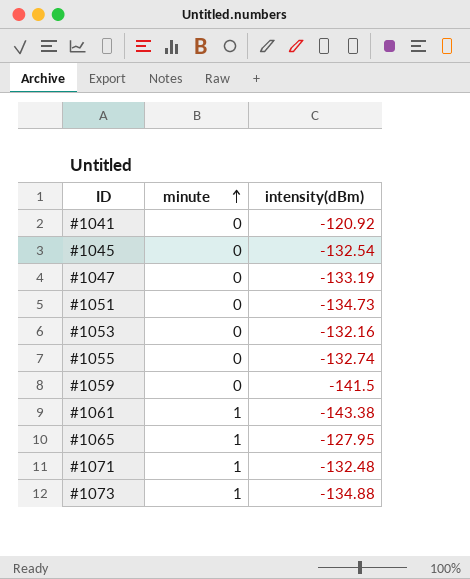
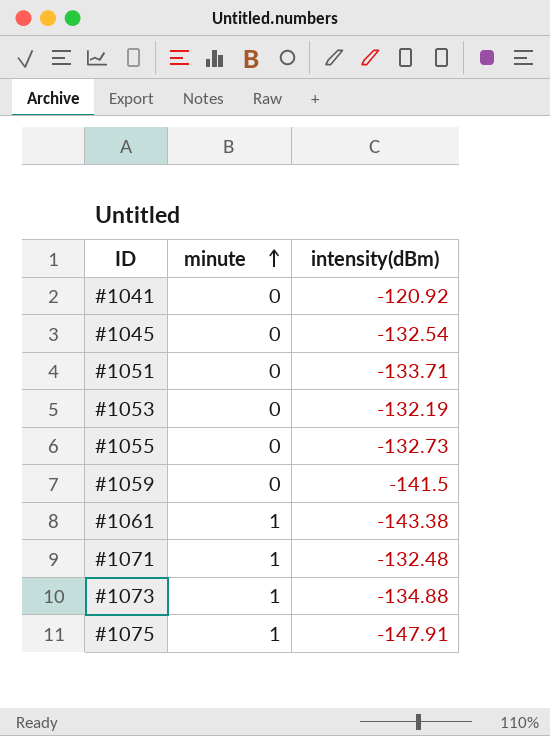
row #1047: 0 | -133.19 -> none
row #1065: 1 | -127.95 -> none
#1051 | intensity(dBm): -134.73 -> -133.71
#1053 | intensity(dBm): -132.16 -> -132.19
#1055 | intensity(dBm): -132.74 -> -132.73
row #1075: none -> 1 | -147.91

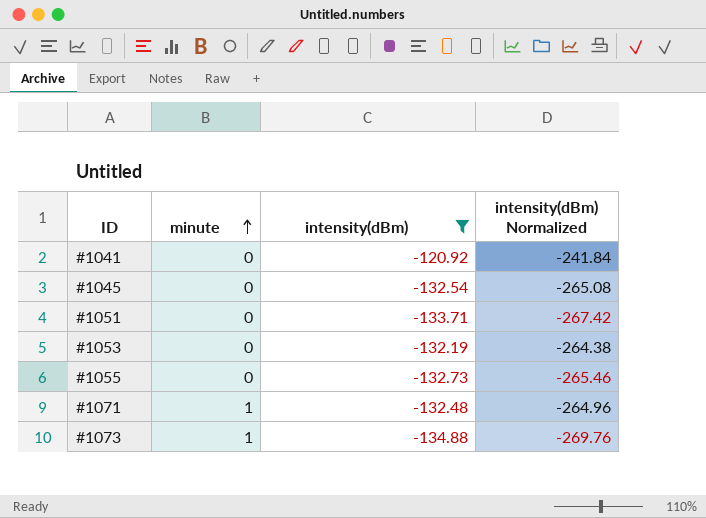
filter: none -> intensity(dBm) >= -134.88
column intensity(dBm) Normalized | formula: none -> [intensity(dBm)] * 2

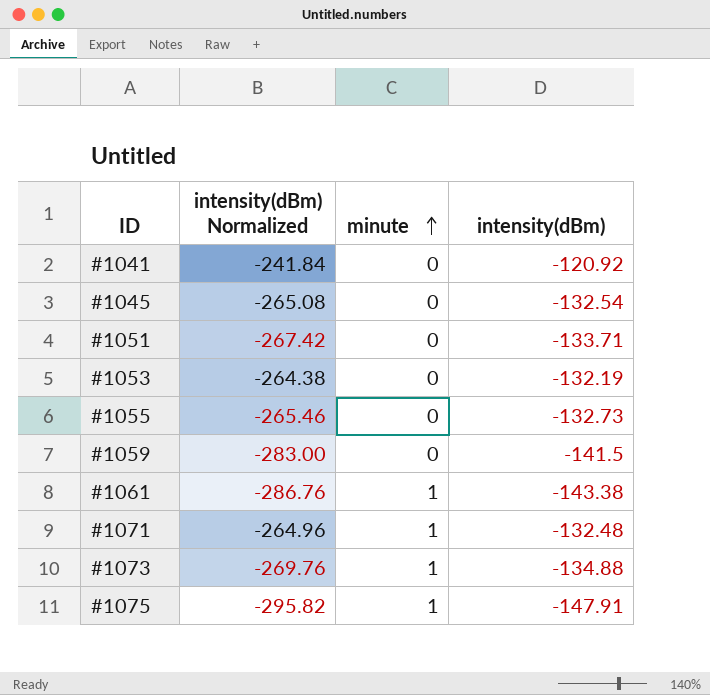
filter: intensity(dBm) >= -134.88 -> none
column intensity(dBm) Normalized | position: 4 -> 2

